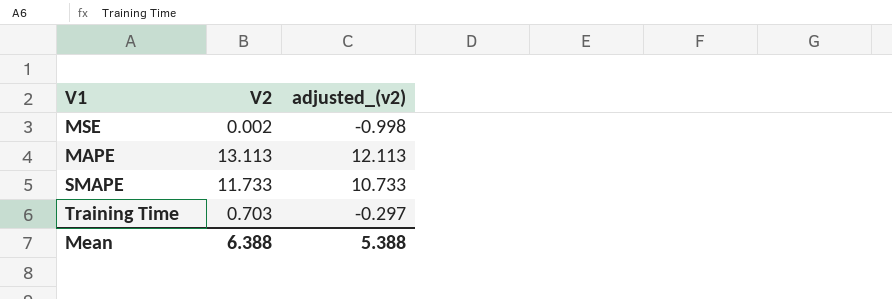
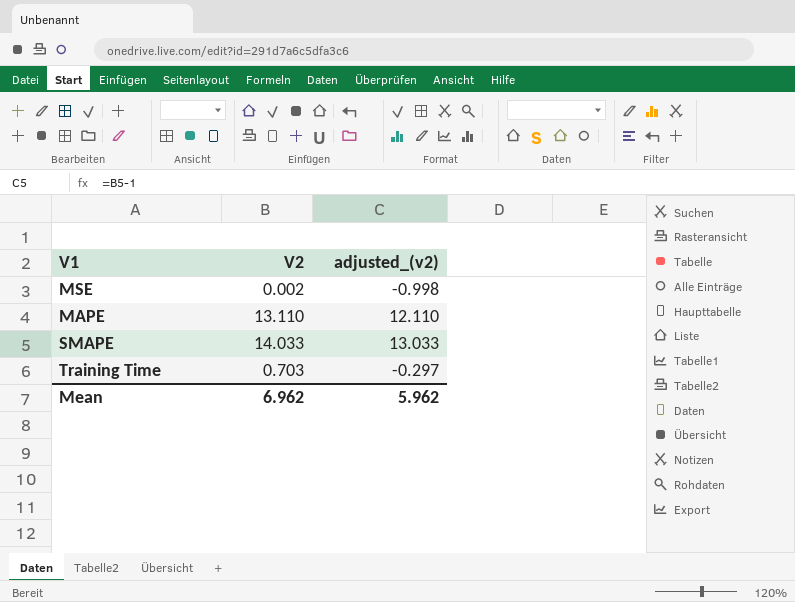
MAPE | V2: 13.113 -> 13.110
MAPE | adjusted_(v2): 12.113 -> 12.110
SMAPE | V2: 11.733 -> 14.033
SMAPE | adjusted_(v2): 10.733 -> 13.033
Mean | V2: 6.388 -> 6.962
Mean | adjusted_(v2): 5.388 -> 5.962

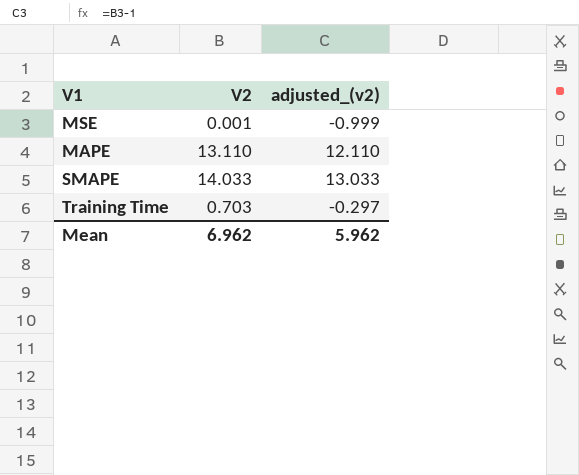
MSE | V2: 0.002 -> 0.001
MSE | adjusted_(v2): -0.998 -> -0.999

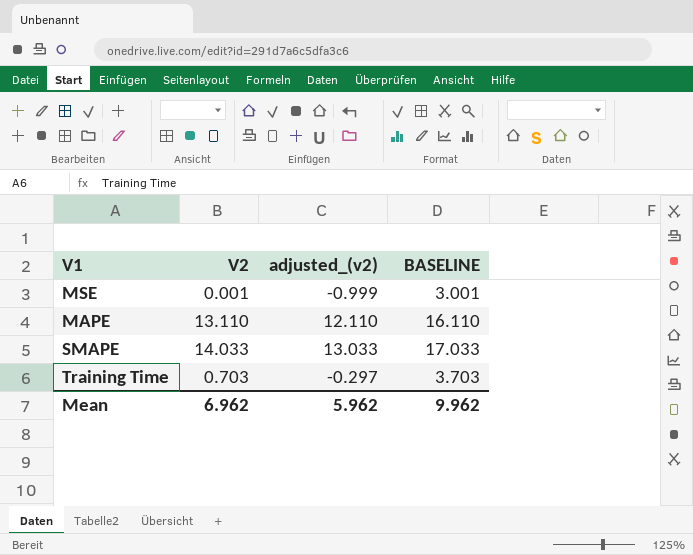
column BASELINE | formula: none -> [V2] + 3

